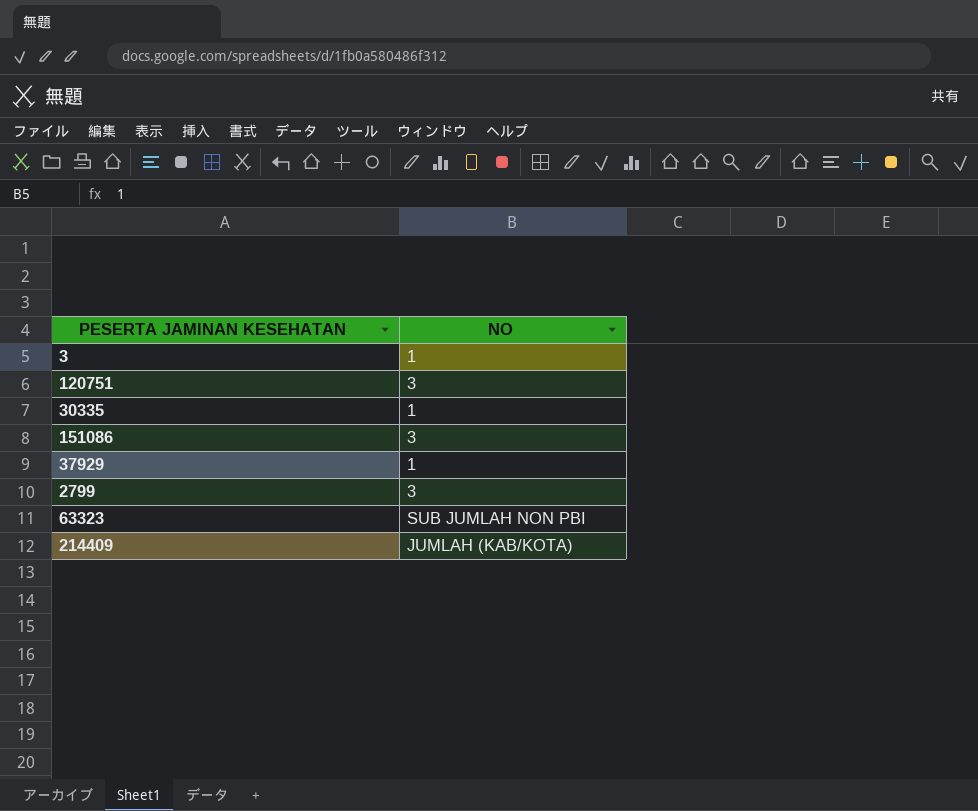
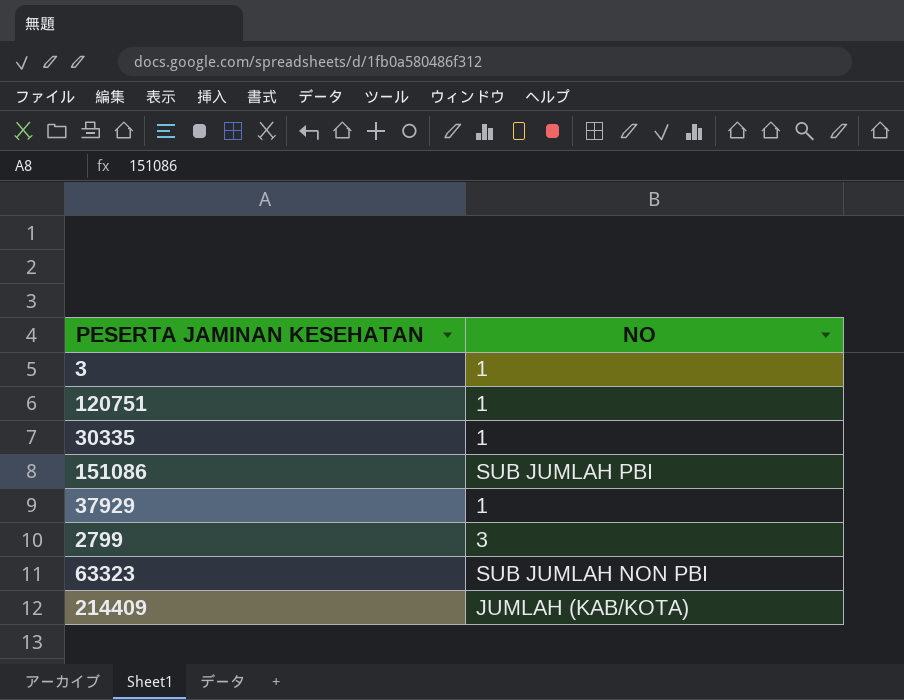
120751 | NO: 3 -> 1
151086 | NO: 3 -> SUB JUMLAH PBI

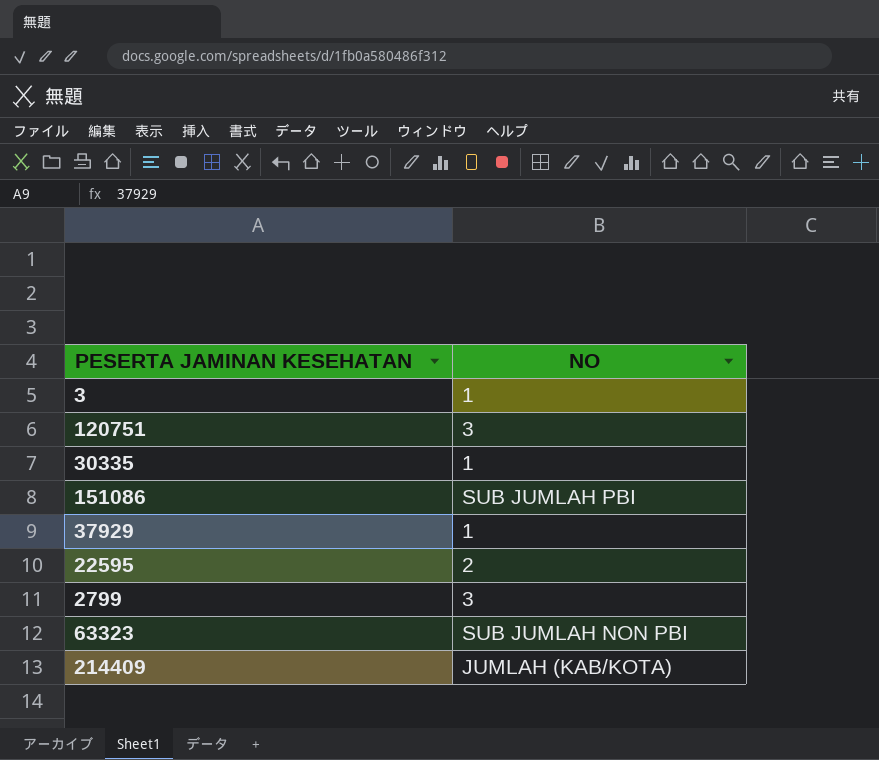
120751 | NO: 1 -> 3
row 22595: none -> 2

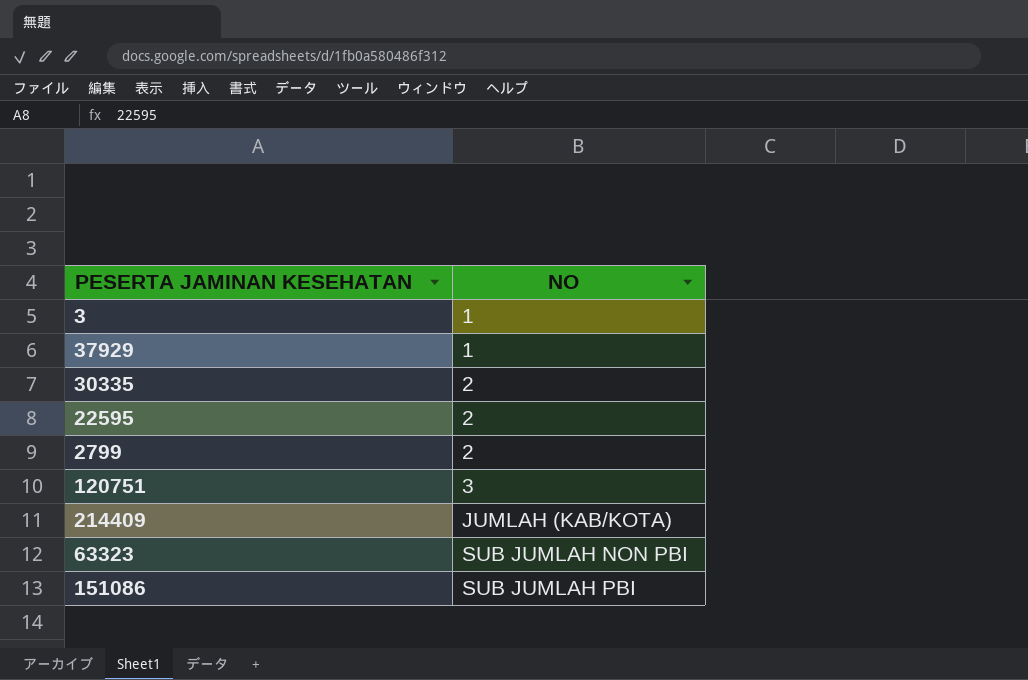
row order: none -> NO ascending
30335 | NO: 1 -> 2
2799 | NO: 3 -> 2

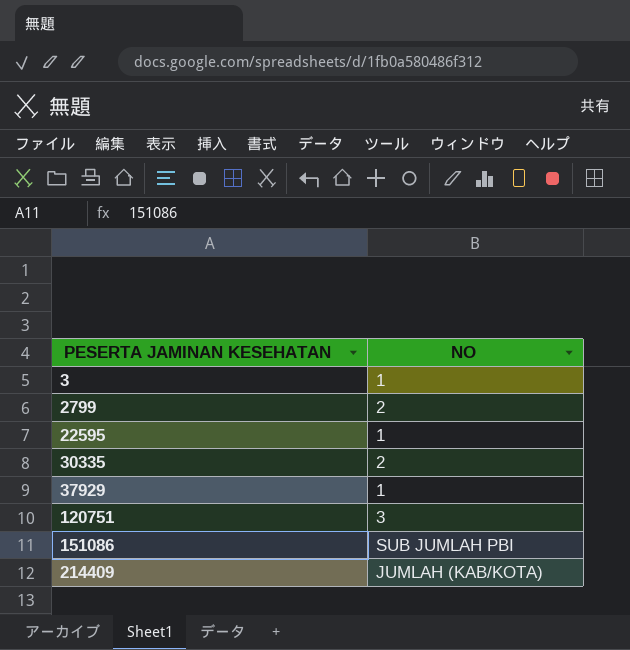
row order: NO ascending -> PESERTA JAMINAN KESEHATAN ascending
row 63323: SUB JUMLAH NON PBI -> none
22595 | NO: 2 -> 1

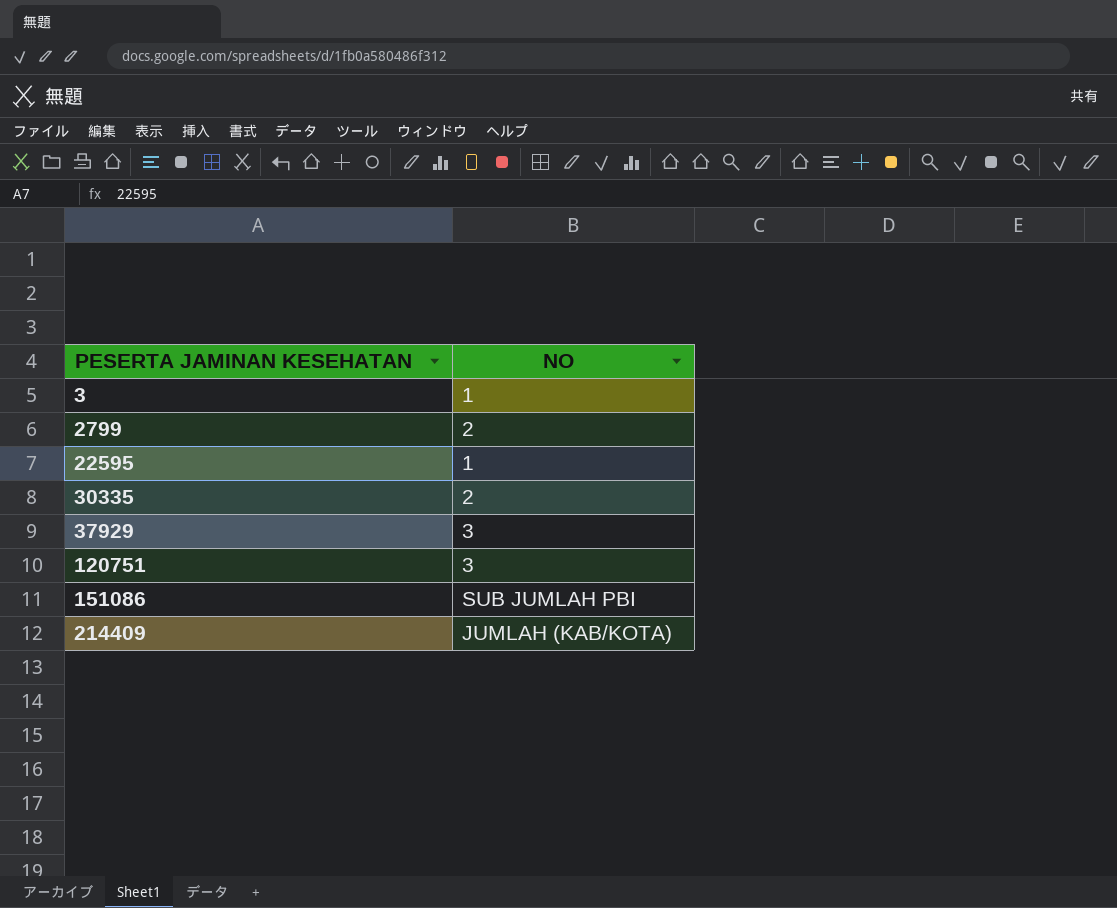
37929 | NO: 1 -> 3

